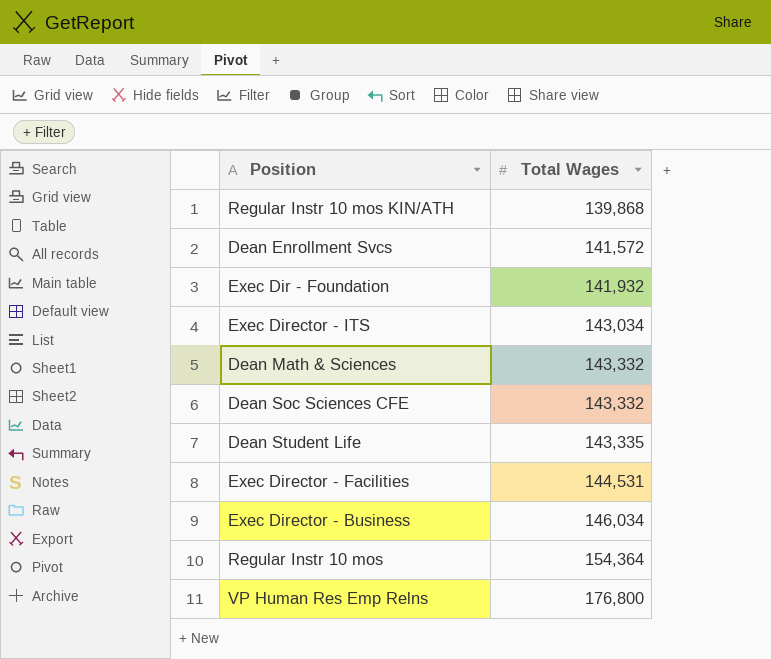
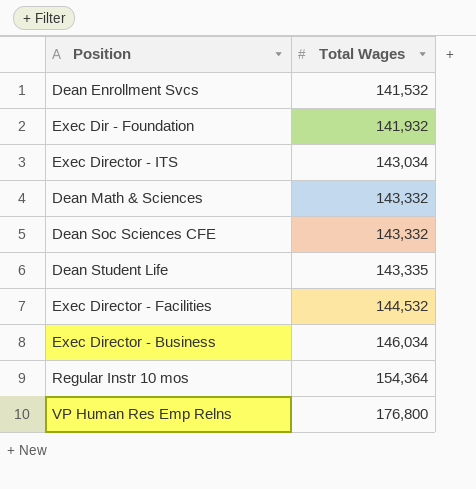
row Regular Instr 10 mos KIN/ATH: 139,868 -> none
Dean Enrollment Svcs | Total Wages: 141,572 -> 141,532
Exec Director - Facilities | Total Wages: 144,531 -> 144,532

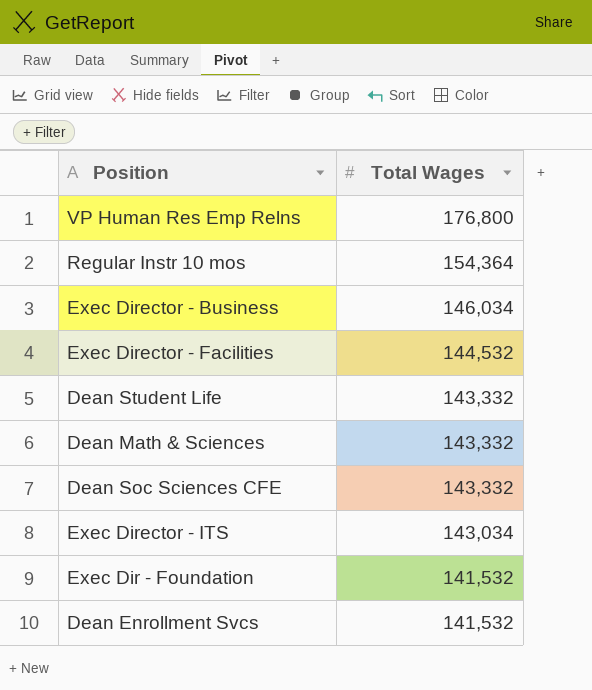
row order: Total Wages ascending -> Total Wages descending
Dean Student Life | Total Wages: 143,335 -> 143,332
Exec Dir - Foundation | Total Wages: 141,932 -> 141,532

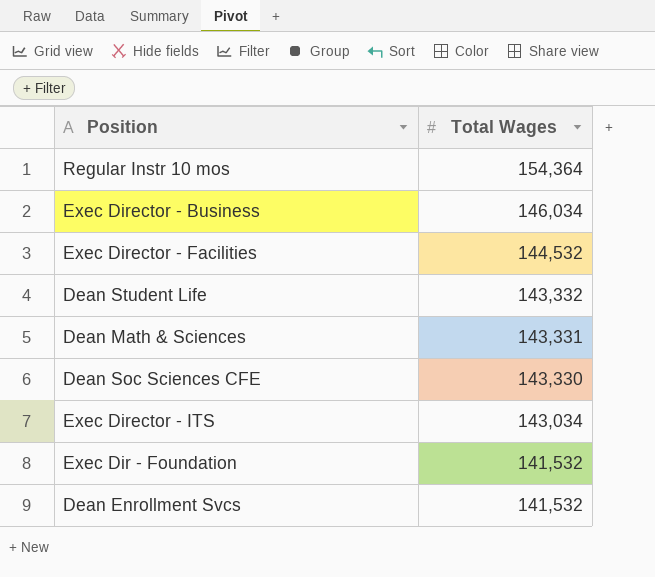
row VP Human Res Emp Relns: 176,800 -> none
Dean Math & Sciences | Total Wages: 143,332 -> 143,331
Dean Soc Sciences CFE | Total Wages: 143,332 -> 143,330

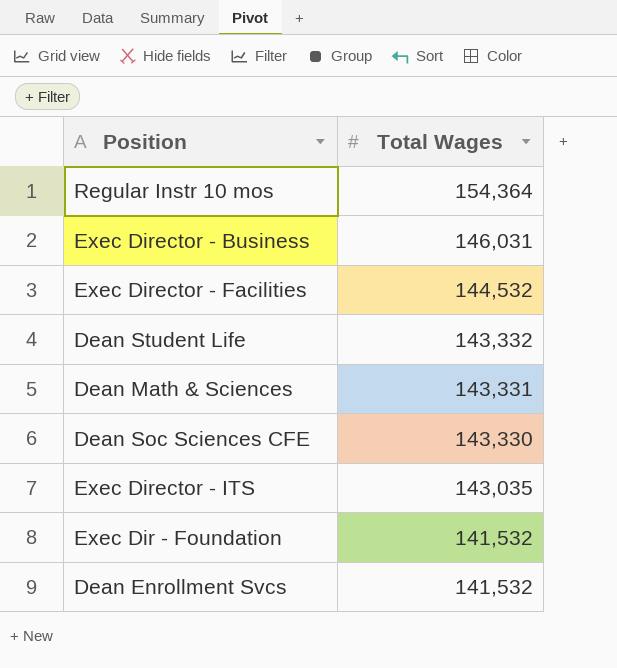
Exec Director - Business | Total Wages: 146,034 -> 146,031
Exec Director - ITS | Total Wages: 143,034 -> 143,035

